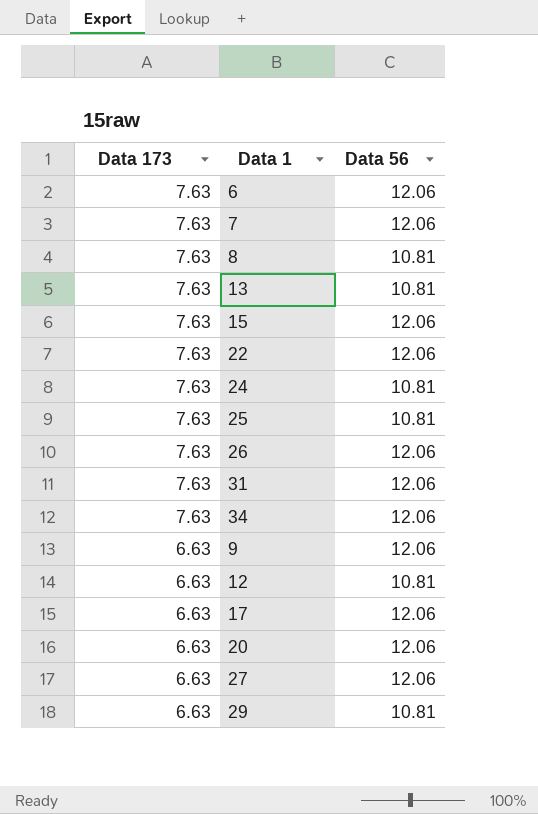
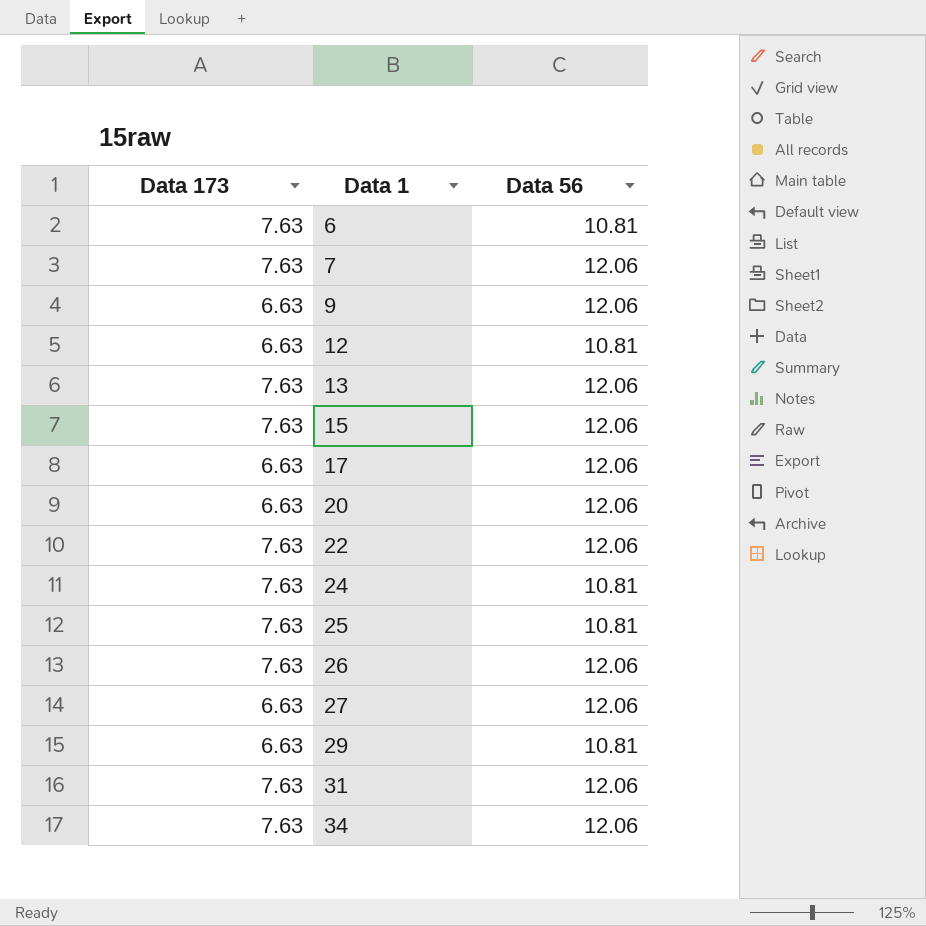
row order: Data 173 descending -> Data 1 ascending
row 8: 7.63 | 10.81 -> none
6 | Data 56: 12.06 -> 10.81
13 | Data 56: 10.81 -> 12.06

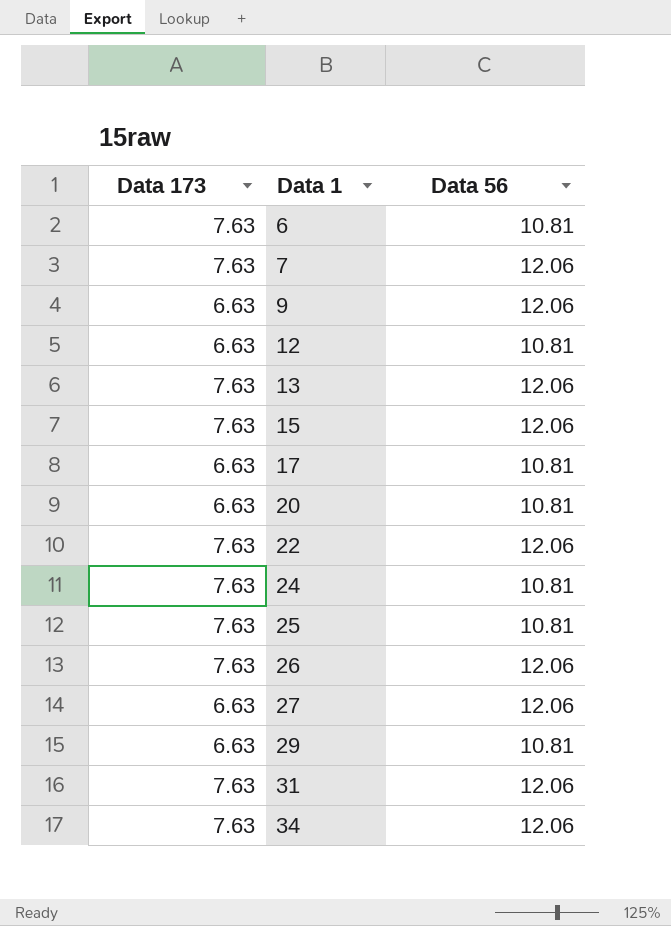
17 | Data 56: 12.06 -> 10.81
20 | Data 56: 12.06 -> 10.81

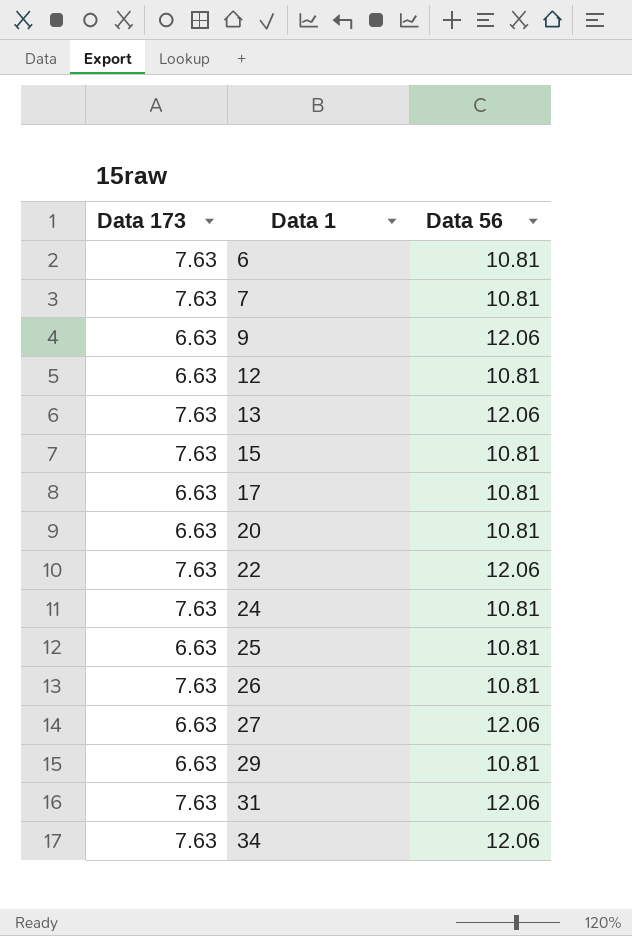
7 | Data 56: 12.06 -> 10.81
15 | Data 56: 12.06 -> 10.81
25 | Data 173: 7.63 -> 6.63
26 | Data 56: 12.06 -> 10.81

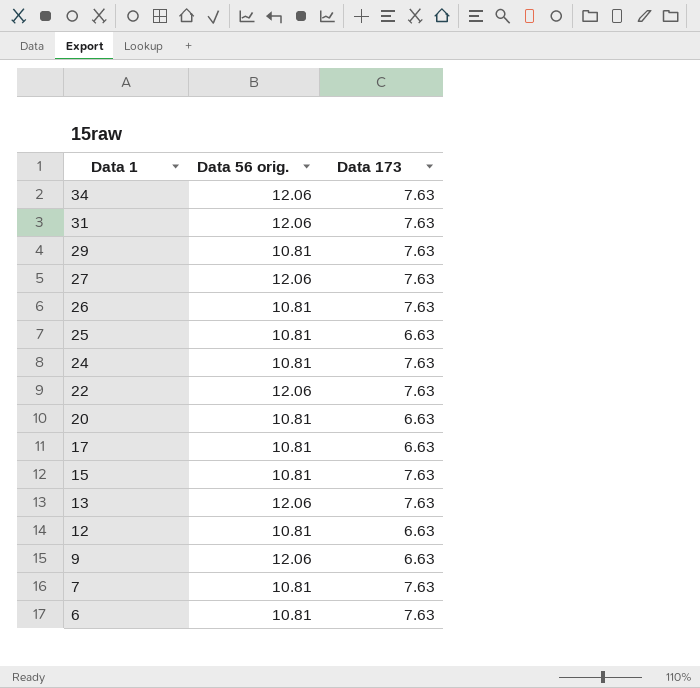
row order: Data 1 ascending -> Data 1 descending
column name: Data 56 -> Data 56 orig.
column Data 173 | position: 1 -> 3
29 | Data 173: 6.63 -> 7.63
27 | Data 173: 6.63 -> 7.63

